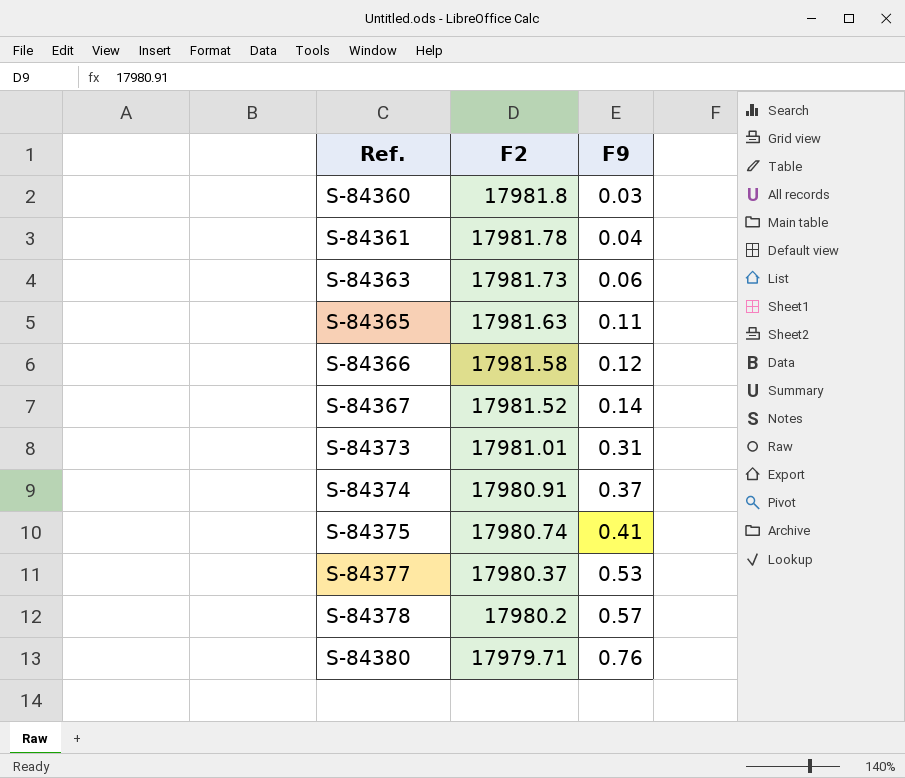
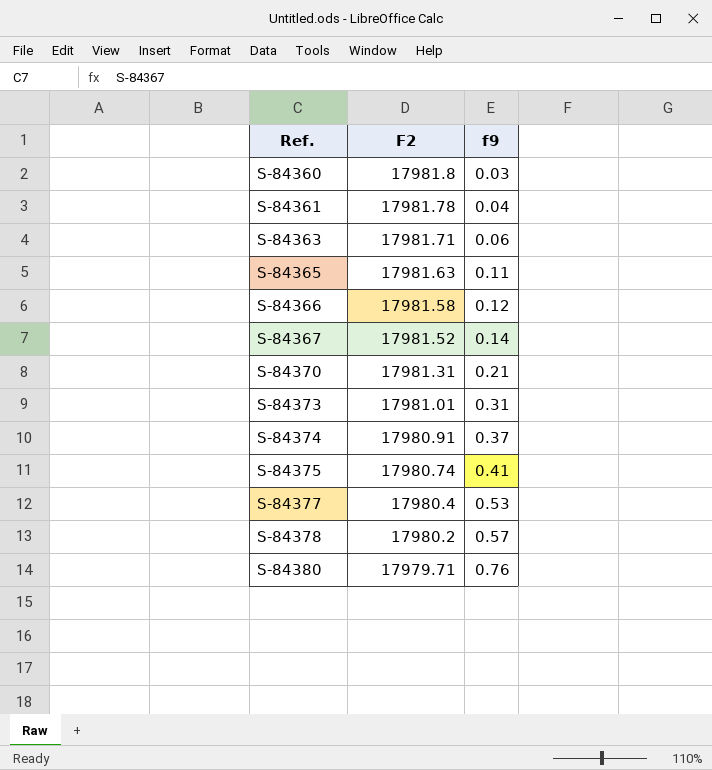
column name: F9 -> f9
S-84363 | F2: 17981.73 -> 17981.71
row S-84370: none -> 17981.31 | 0.21
S-84377 | F2: 17980.37 -> 17980.4

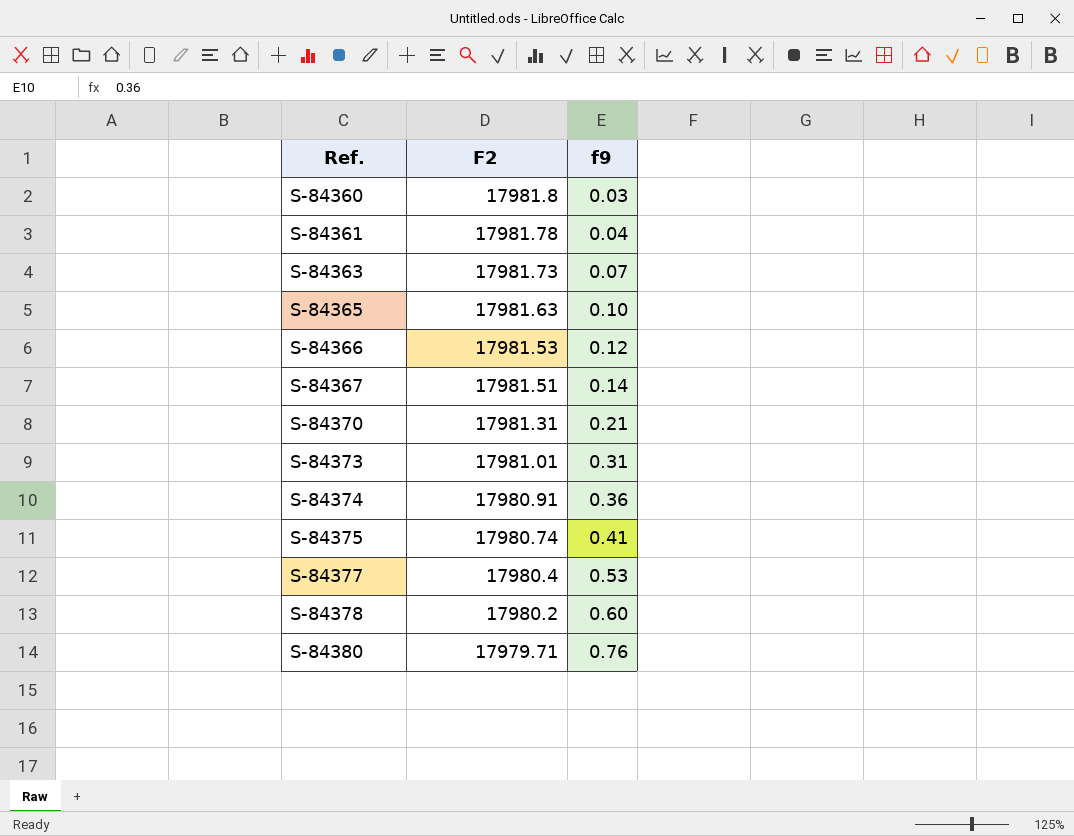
S-84363 | F2: 17981.71 -> 17981.73
S-84363 | f9: 0.06 -> 0.07
S-84365 | f9: 0.11 -> 0.10
S-84366 | F2: 17981.58 -> 17981.53
S-84367 | F2: 17981.52 -> 17981.51
S-84374 | f9: 0.37 -> 0.36
S-84378 | f9: 0.57 -> 0.60

